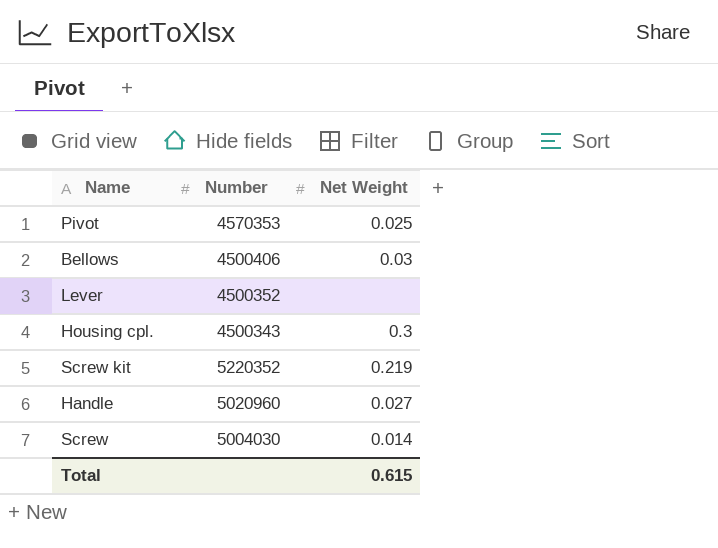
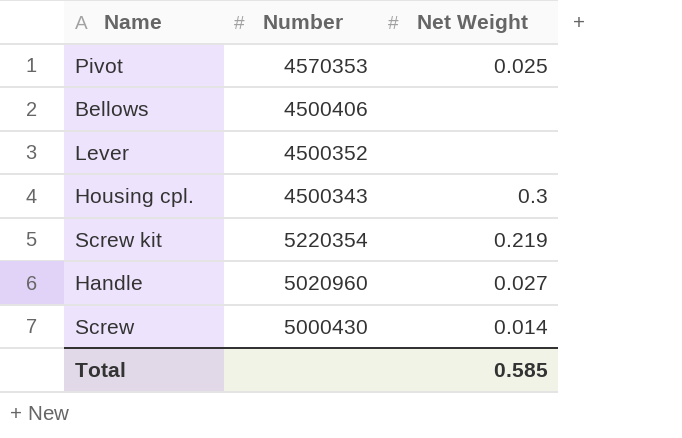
Bellows | Net Weight: 0.03 -> none
Screw kit | Number: 5220352 -> 5220354
Screw | Number: 5004030 -> 5000430
Total | Net Weight: 0.615 -> 0.585

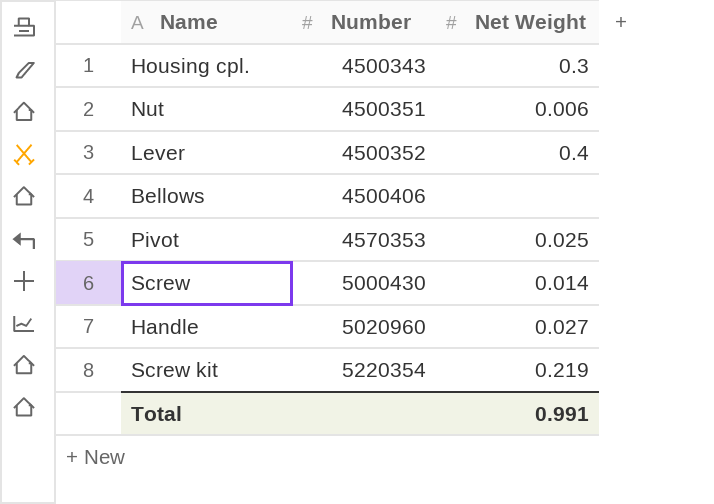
row order: none -> Number ascending
row Nut: none -> 4500351 | 0.006
Lever | Net Weight: none -> 0.4
Total | Net Weight: 0.585 -> 0.991

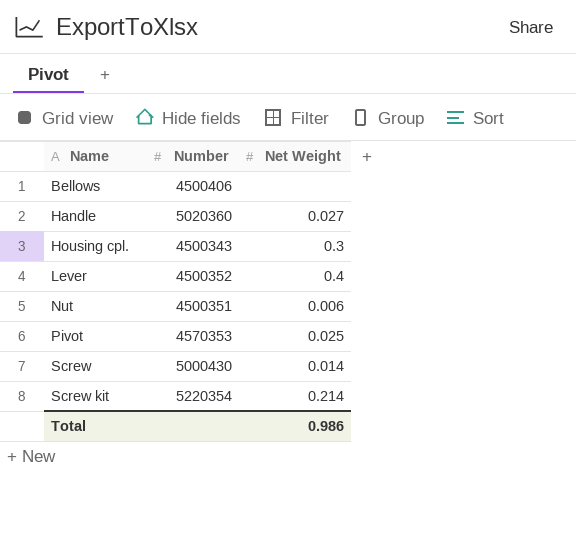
row order: Number ascending -> Name ascending
Handle | Number: 5020960 -> 5020360
Screw kit | Net Weight: 0.219 -> 0.214
Total | Net Weight: 0.991 -> 0.986

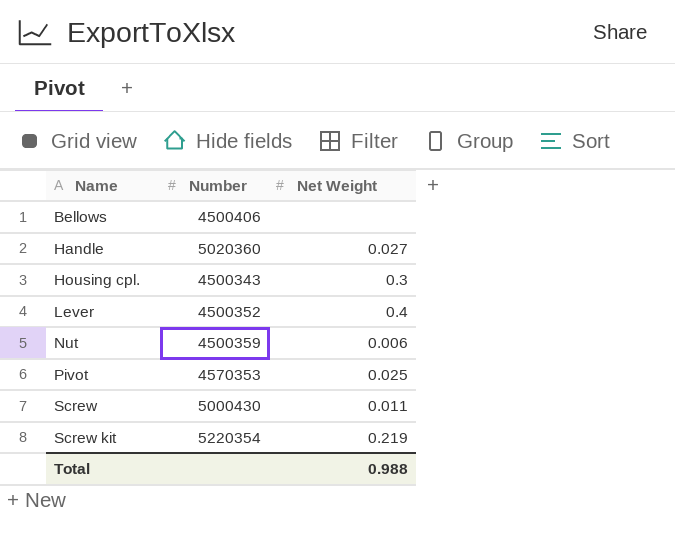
Nut | Number: 4500351 -> 4500359
Screw | Net Weight: 0.014 -> 0.011
Screw kit | Net Weight: 0.214 -> 0.219
Total | Net Weight: 0.986 -> 0.988

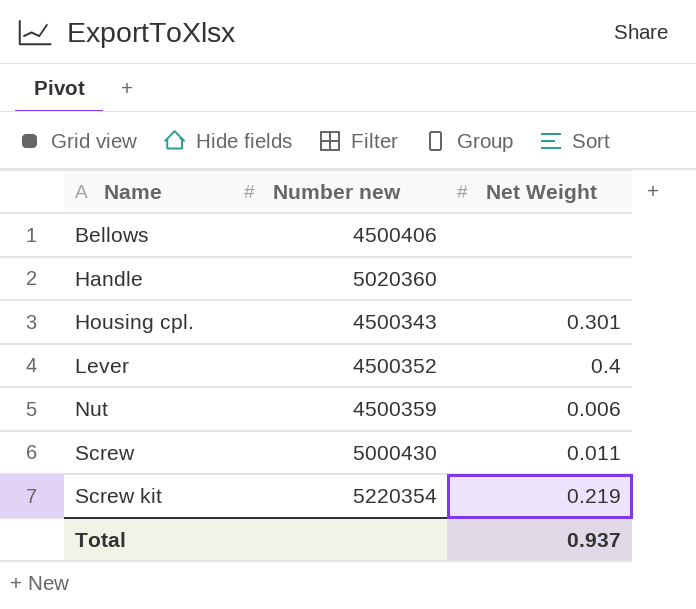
column name: Number -> Number new
row Pivot: 4570353 | 0.025 -> none
Handle | Net Weight: 0.027 -> none
Housing cpl. | Net Weight: 0.3 -> 0.301
Total | Net Weight: 0.988 -> 0.937

